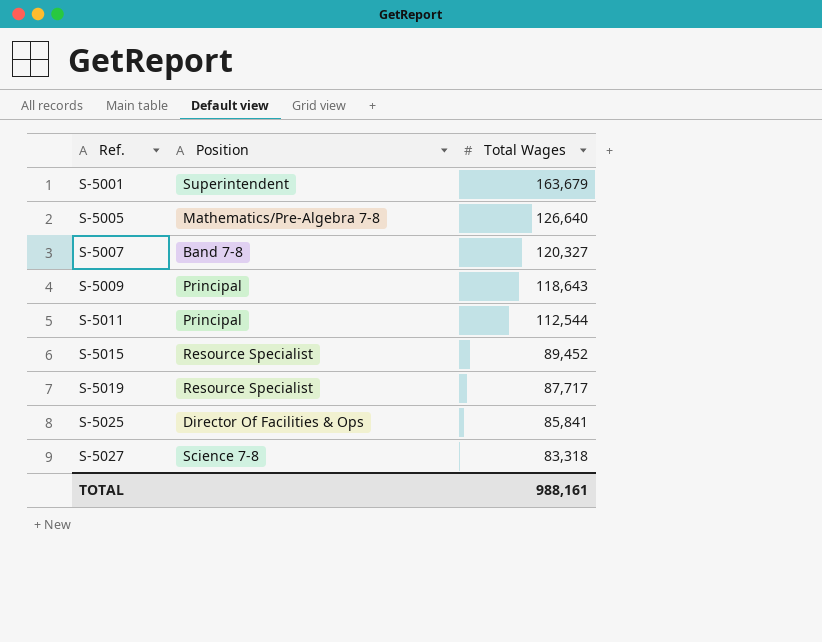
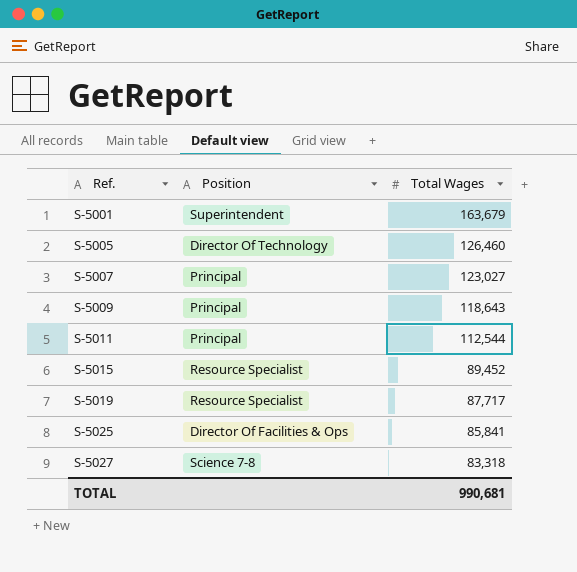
S-5005 | Position: Mathematics/Pre-Algebra 7-8 -> Director Of Technology
S-5005 | Total Wages: 126,640 -> 126,460
S-5007 | Position: Band 7-8 -> Principal
S-5007 | Total Wages: 120,327 -> 123,027
TOTAL | Total Wages: 988,161 -> 990,681

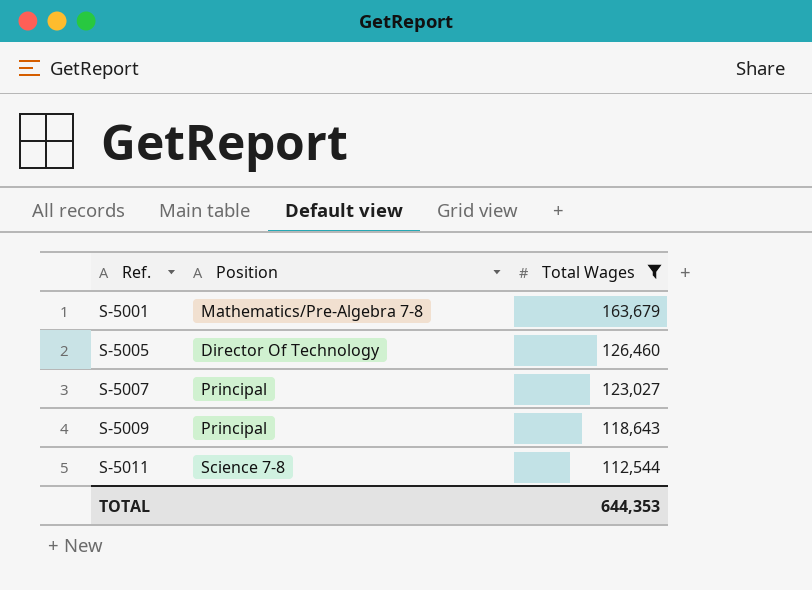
filter: none -> Total Wages >= 112,544
S-5001 | Position: Superintendent -> Mathematics/Pre-Algebra 7-8
S-5011 | Position: Principal -> Science 7-8
TOTAL | Total Wages: 990,681 -> 644,353

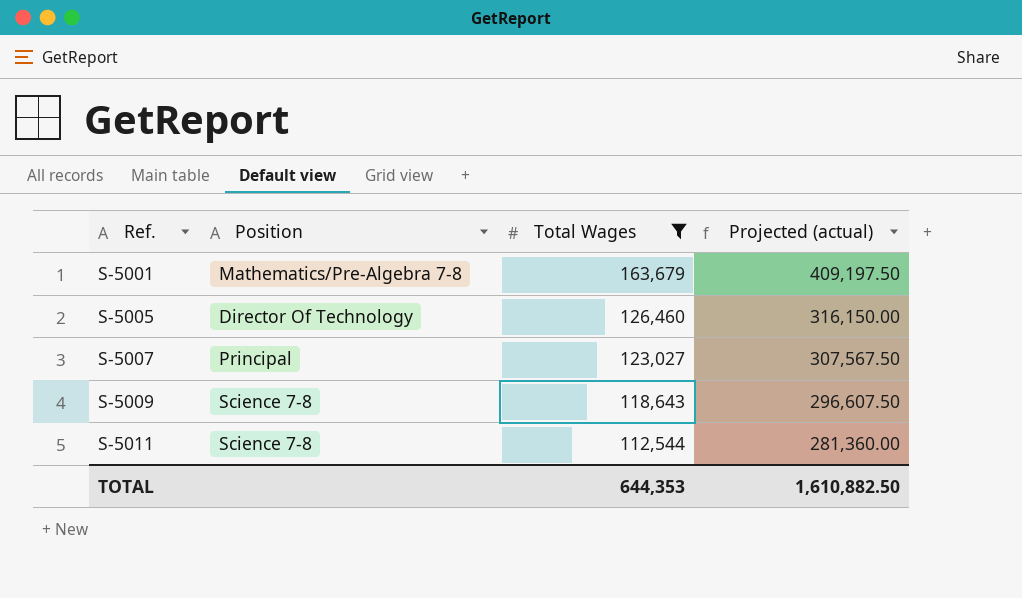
column Projected (actual) | formula: none -> [Total Wages] * 2.5
S-5009 | Position: Principal -> Science 7-8

